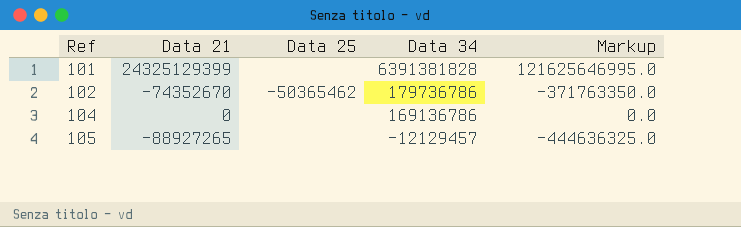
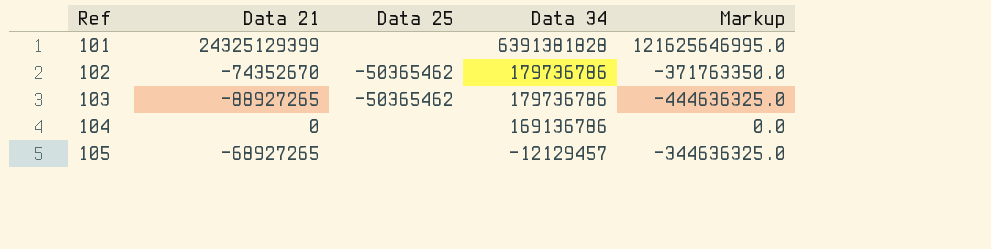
row 103: none -> -88927265 | -50365462 | 179736786 | -444636325.0
105 | Data 21: -88927265 -> -68927265
105 | Markup: -444636325.0 -> -344636325.0

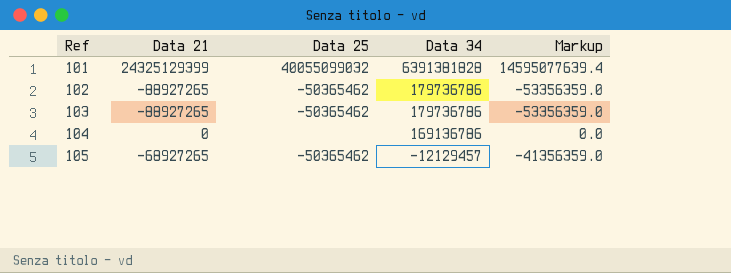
column Markup | formula: [Data 21] * 5 -> [Data 21] * 0.6
101 | Data 25: none -> 40055099032
102 | Data 21: -74352670 -> -88927265
105 | Data 25: none -> -50365462

